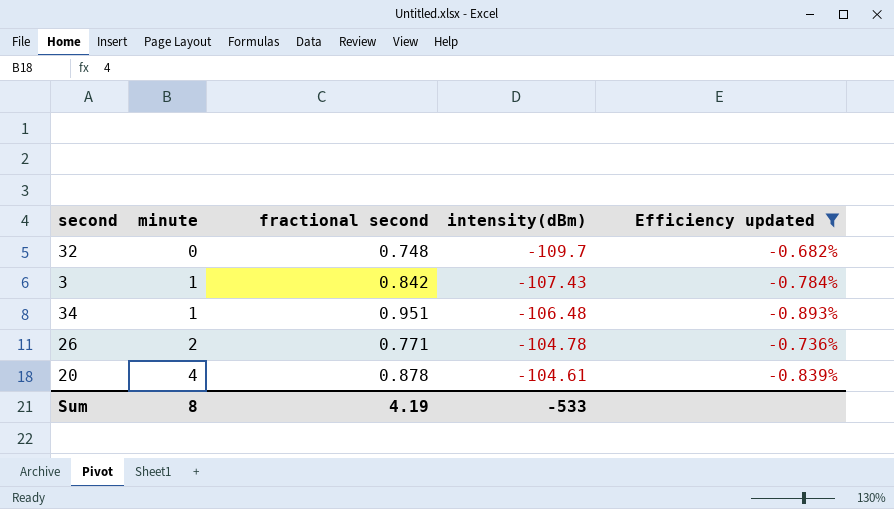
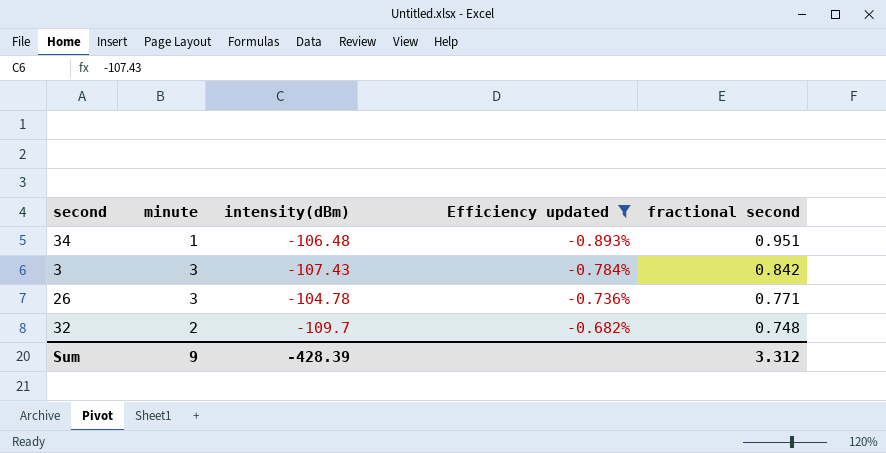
row order: minute ascending -> Efficiency updated ascending
column fractional second | position: 3 -> 5
row 20: 4 | 0.878 | -104.61 | -0.839% -> none
3 | minute: 1 -> 3
26 | minute: 2 -> 3
32 | minute: 0 -> 2
Sum | minute: 8 -> 9
Sum | intensity(dBm): -533 -> -428.39
Sum | fractional second: 4.19 -> 3.312

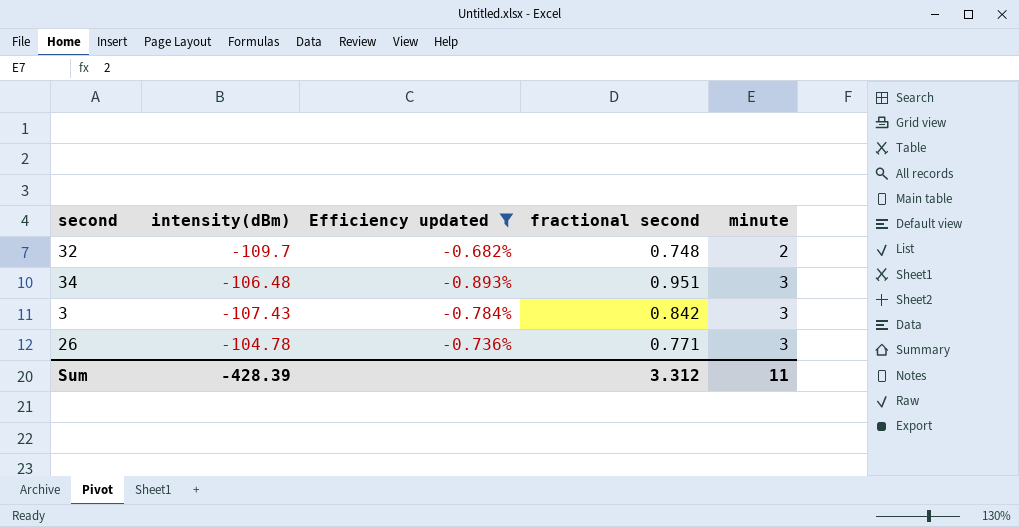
row order: Efficiency updated ascending -> minute ascending
column minute | position: 2 -> 5
34 | minute: 1 -> 3
Sum | minute: 9 -> 11

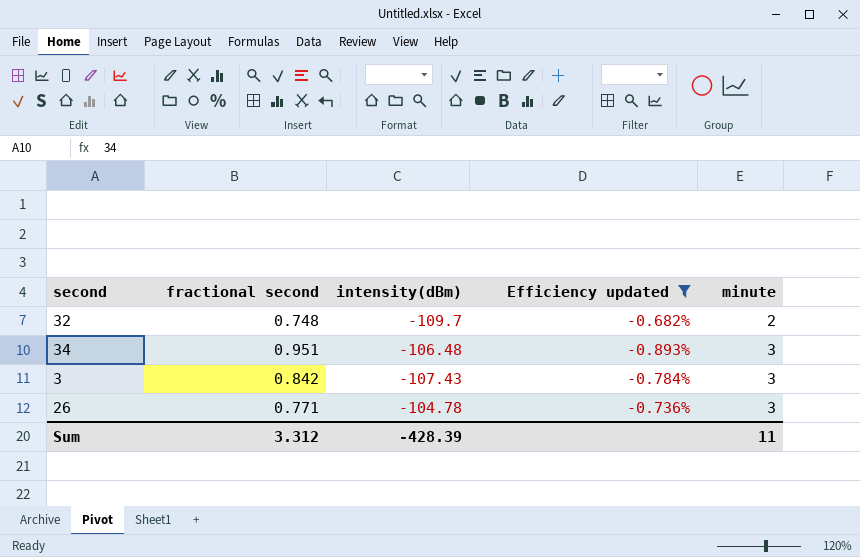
column fractional second | position: 4 -> 2

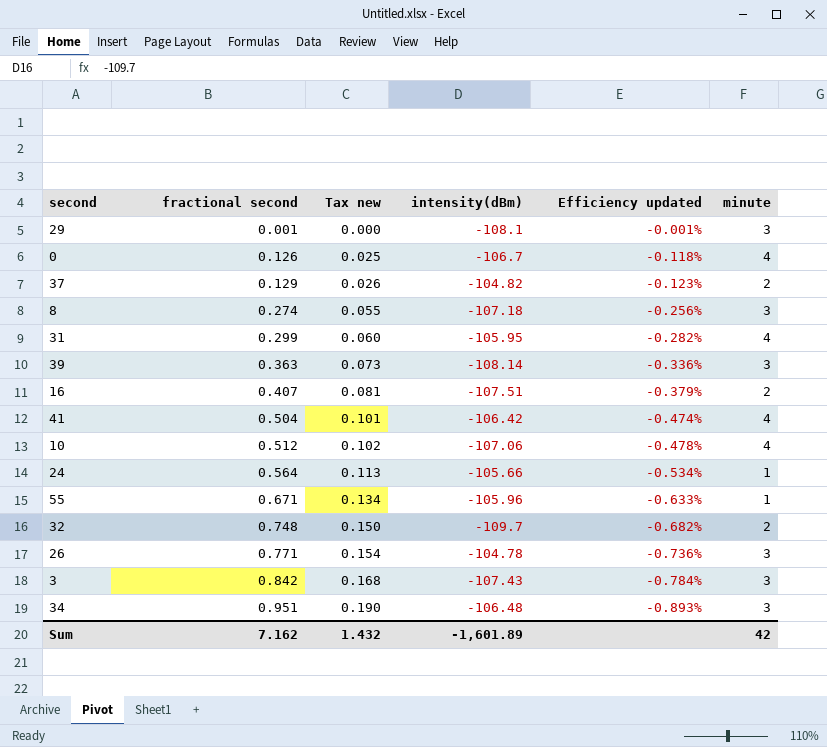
filter: Efficiency updated <= -0.682% -> none
row order: minute ascending -> fractional second ascending
column Tax new | formula: none -> [fractional second] * 0.2
Sum | fractional second: 3.312 -> 7.162
Sum | intensity(dBm): -428.39 -> -1,601.89
Sum | minute: 11 -> 42

